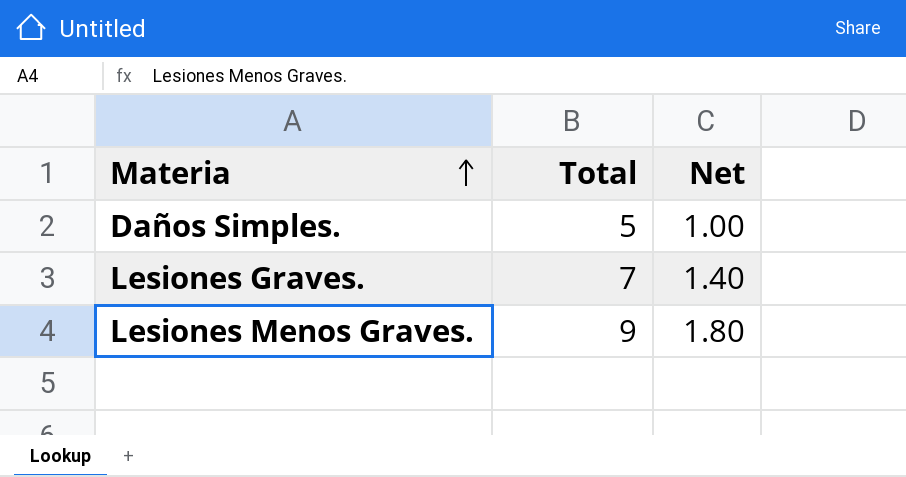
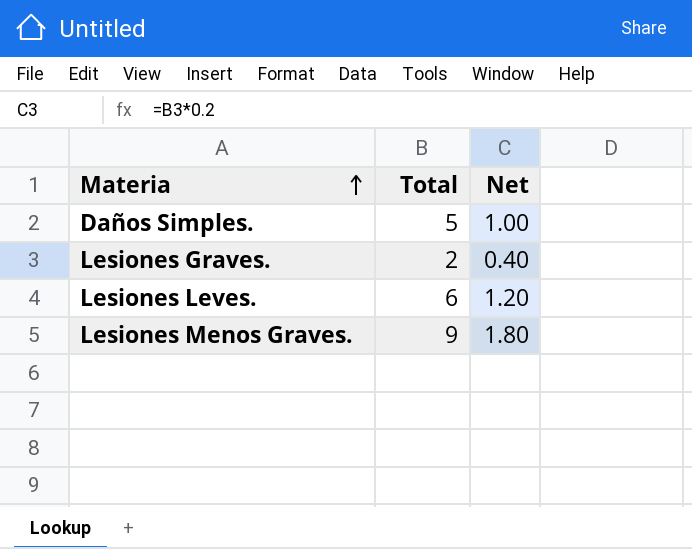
Lesiones Graves. | Total: 7 -> 2
Lesiones Graves. | Net: 1.40 -> 0.40
row Lesiones Leves.: none -> 6 | 1.20

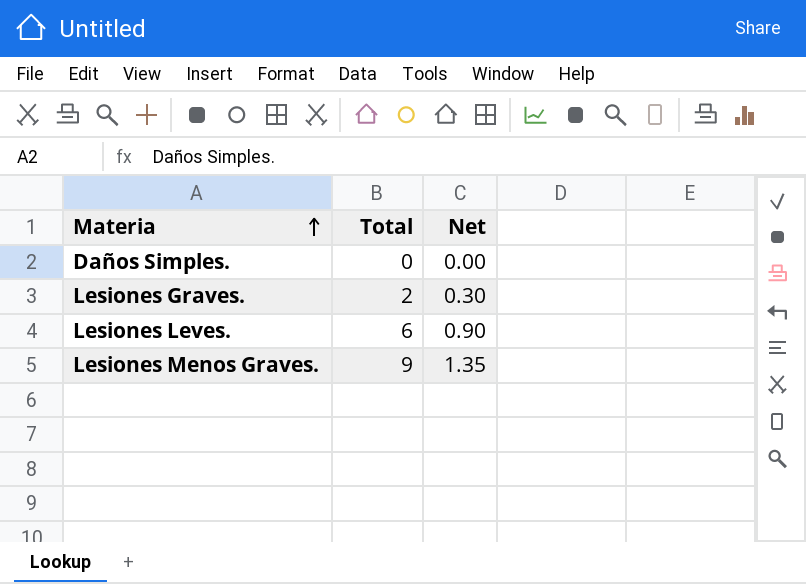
column Net | formula: [Total] * 0.2 -> [Total] * 0.15
Daños Simples. | Total: 5 -> 0

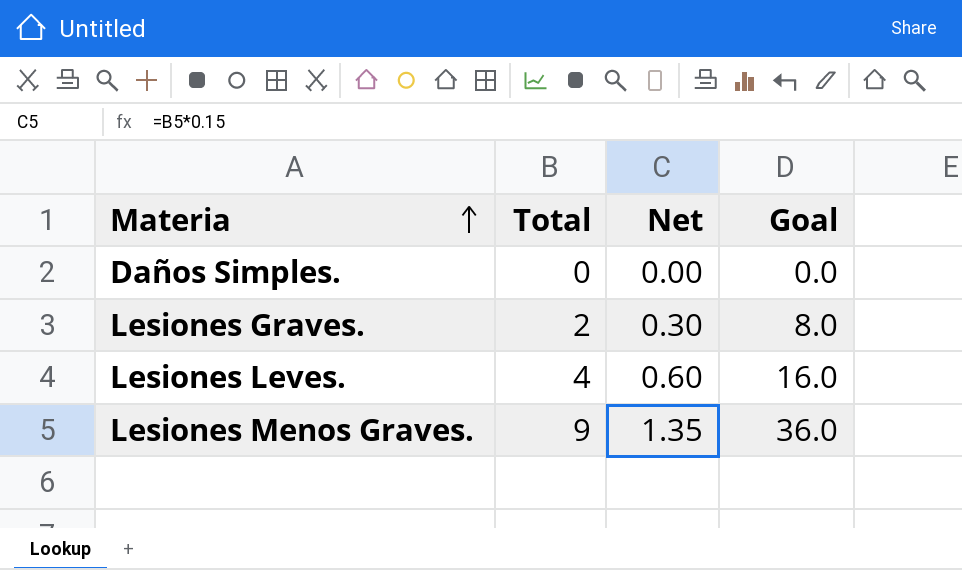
column Goal | formula: none -> [Total] * 4
Lesiones Leves. | Total: 6 -> 4
Lesiones Leves. | Net: 0.90 -> 0.60

